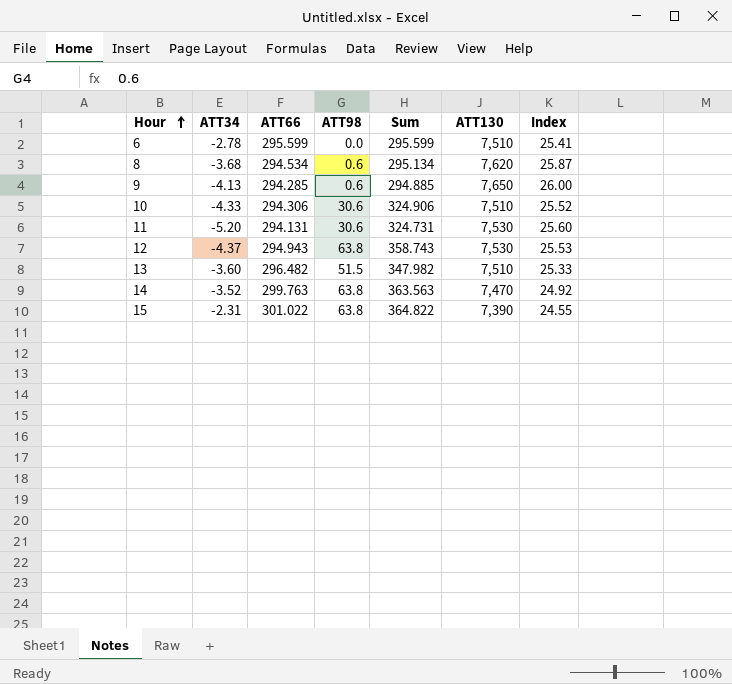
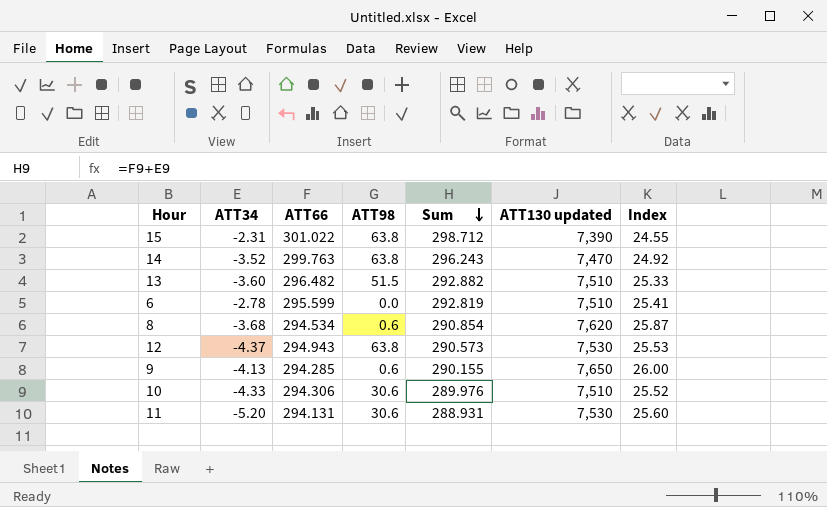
row order: Hour ascending -> Sum descending
column Sum | formula: [ATT66] + [ATT98] -> [ATT34] + [ATT66]
column name: ATT130 -> ATT130 updated

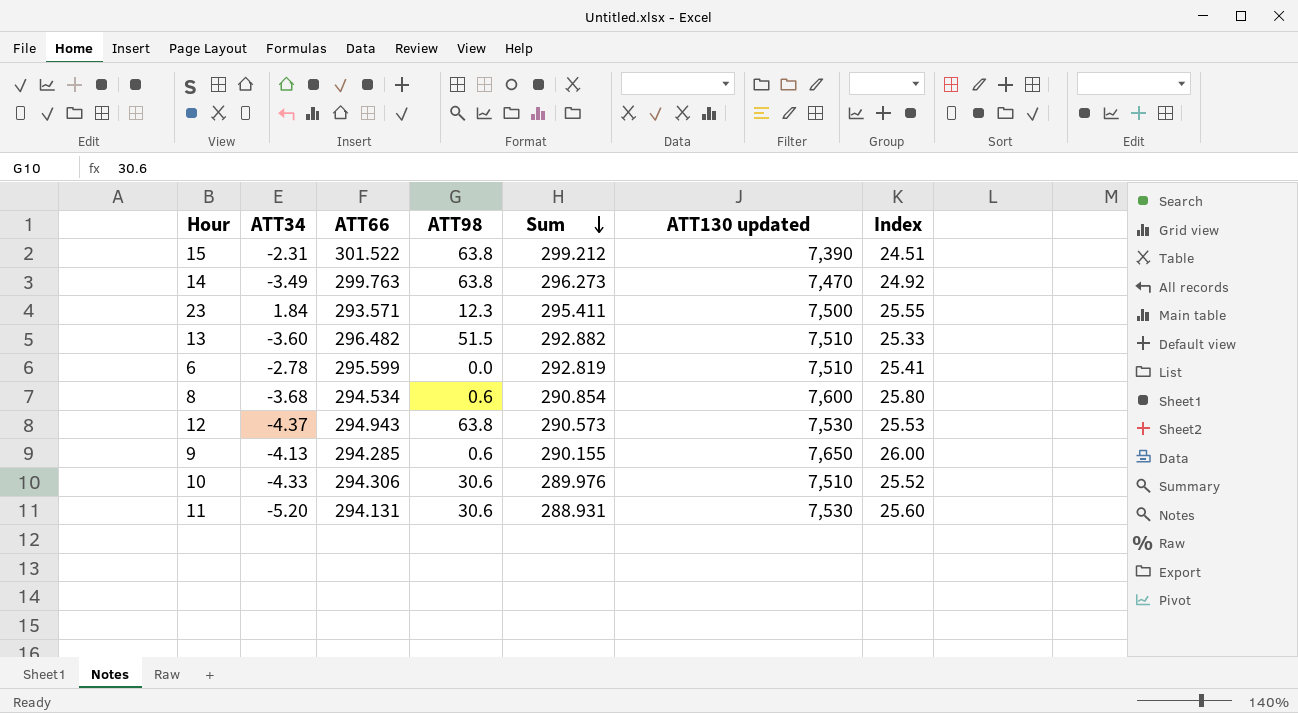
15 | ATT66: 301.022 -> 301.522
15 | Sum: 298.712 -> 299.212
15 | Index: 24.55 -> 24.51
14 | ATT34: -3.52 -> -3.49
14 | Sum: 296.243 -> 296.273
row 23: none -> 1.84 | 293.571 | 12.3 | 295.411 | 7,500 | 25.55
8 | ATT130 updated: 7,620 -> 7,600
8 | Index: 25.87 -> 25.80

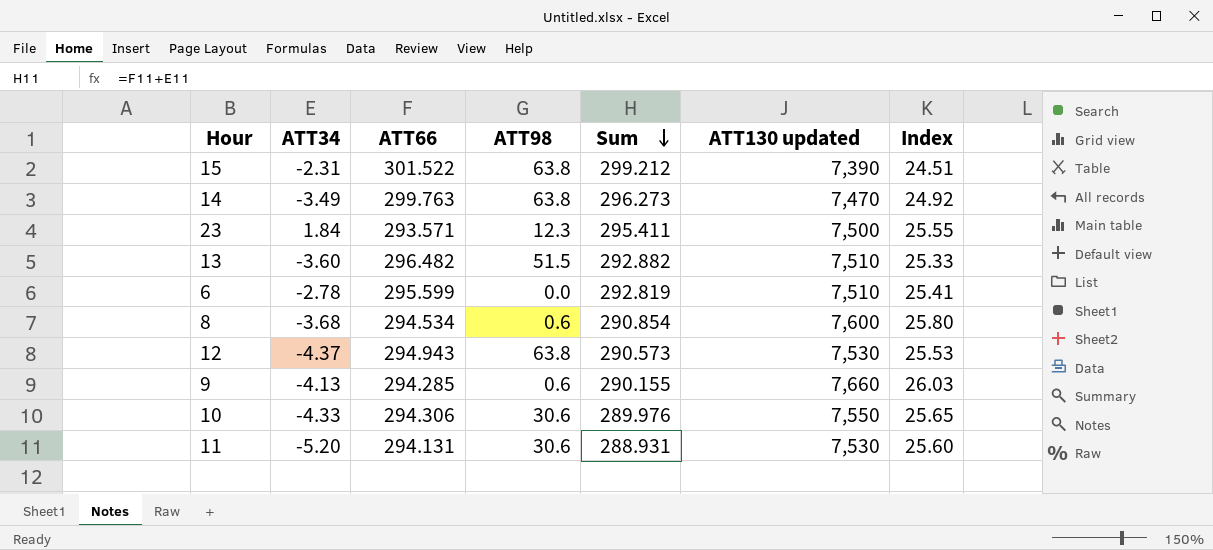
9 | ATT130 updated: 7,650 -> 7,660
9 | Index: 26.00 -> 26.03
10 | ATT130 updated: 7,510 -> 7,550
10 | Index: 25.52 -> 25.65

